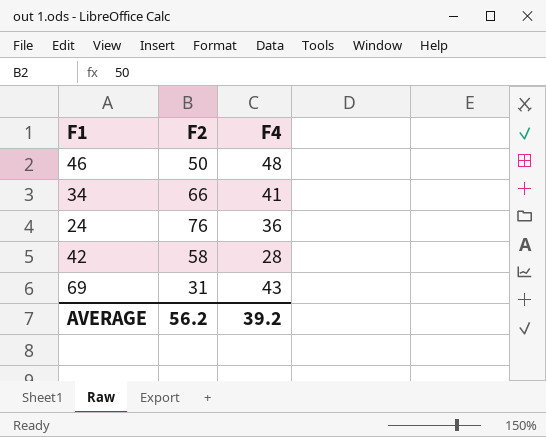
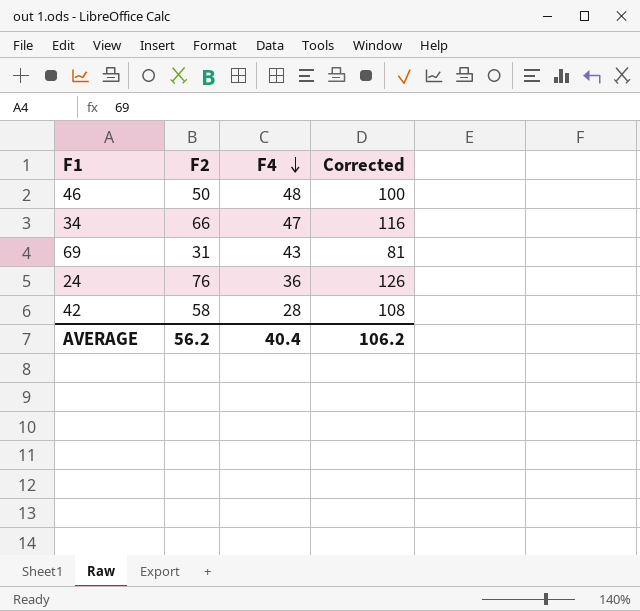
row order: none -> F4 descending
column Corrected | formula: none -> [F2] + 50
34 | F4: 41 -> 47
AVERAGE | F4: 39.2 -> 40.4

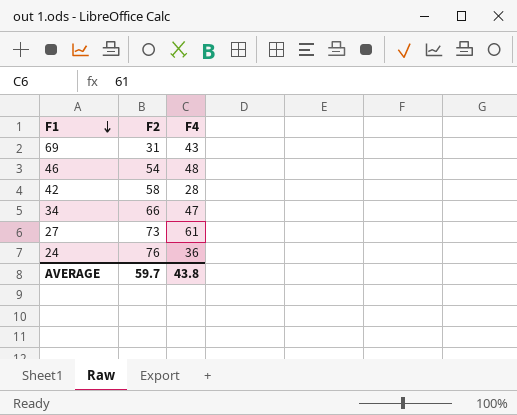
row order: F4 descending -> F1 descending
column Corrected | formula: [F2] + 50 -> none
46 | F2: 50 -> 54
row 27: none -> 73 | 61
AVERAGE | F2: 56.2 -> 59.7
AVERAGE | F4: 40.4 -> 43.8

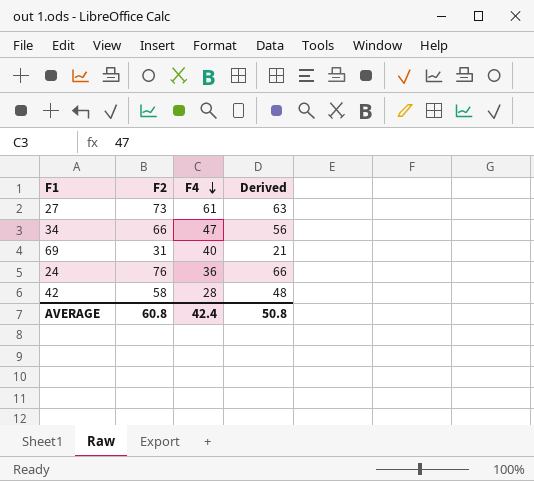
row order: F1 descending -> F4 descending
column Derived | formula: none -> [F2] - 10
row 46: 54 | 48 -> none
69 | F4: 43 -> 40
AVERAGE | F2: 59.7 -> 60.8
AVERAGE | F4: 43.8 -> 42.4

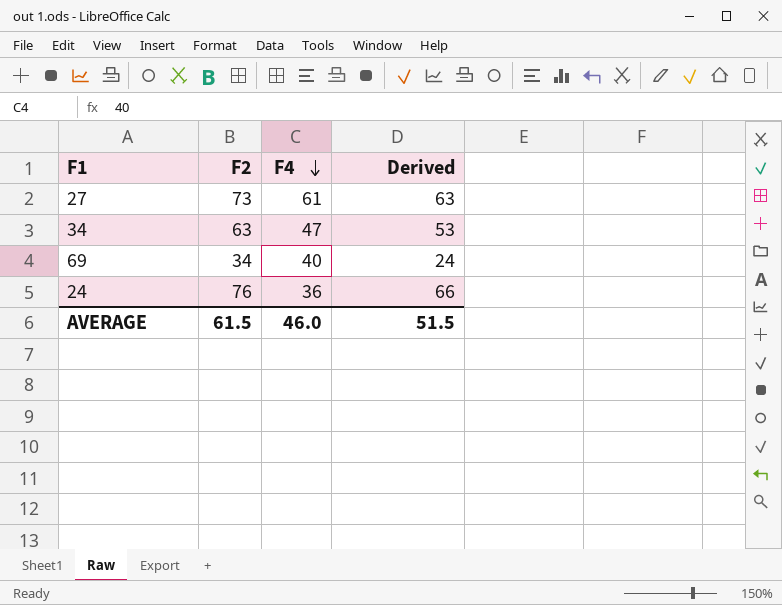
row 42: 58 | 28 | 48 -> none
34 | F2: 66 -> 63
34 | Derived: 56 -> 53
69 | F2: 31 -> 34
69 | Derived: 21 -> 24
AVERAGE | F2: 60.8 -> 61.5
AVERAGE | F4: 42.4 -> 46.0
AVERAGE | Derived: 50.8 -> 51.5

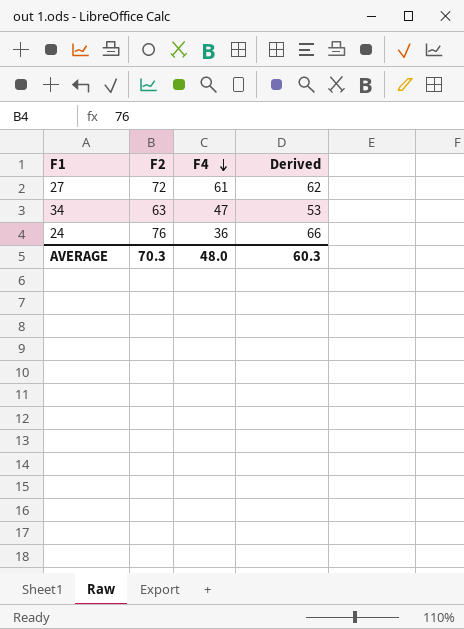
row 69: 34 | 40 | 24 -> none
27 | F2: 73 -> 72
27 | Derived: 63 -> 62
AVERAGE | F2: 61.5 -> 70.3
AVERAGE | F4: 46.0 -> 48.0
AVERAGE | Derived: 51.5 -> 60.3

